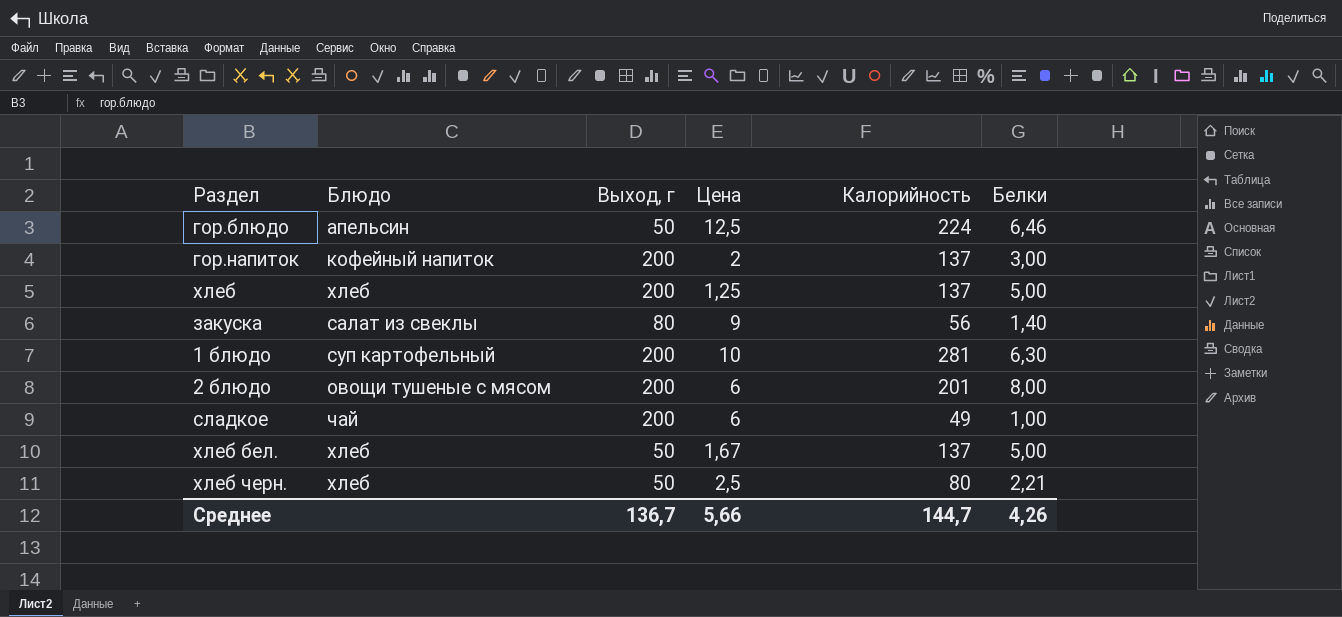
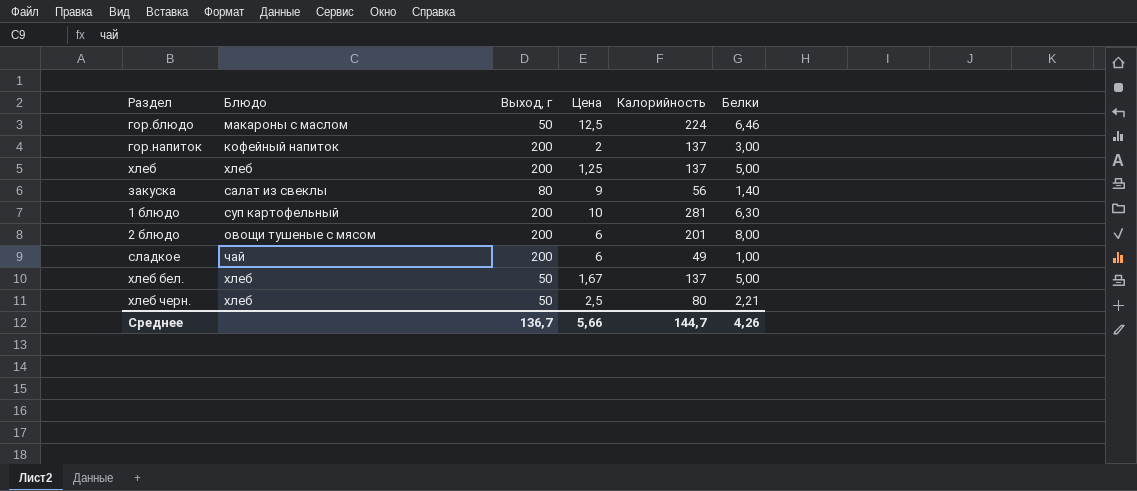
гор.блюдо | Блюдо: апельсин -> макароны с маслом

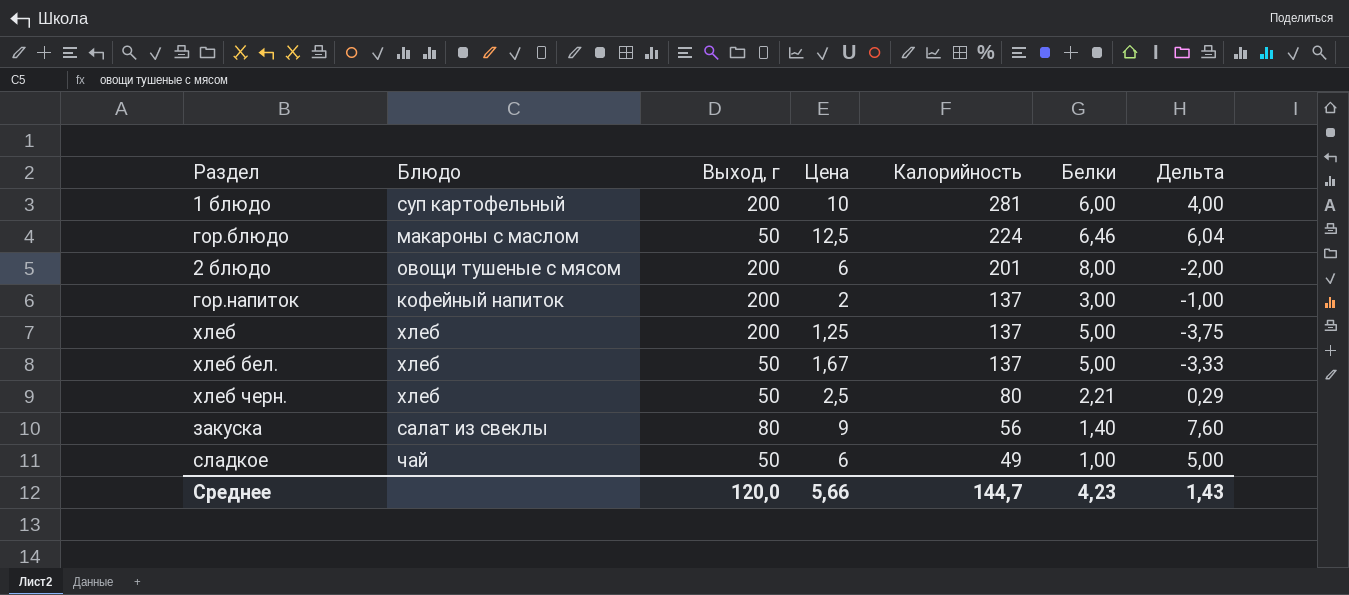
row order: none -> Калорийность descending
column Дельта | formula: none -> [Цена] - [Белки]
1 блюдо | Белки: 6,30 -> 6,00
сладкое | Выход, г: 200 -> 50
Среднее | Выход, г: 136,7 -> 120,0
Среднее | Белки: 4,26 -> 4,23

